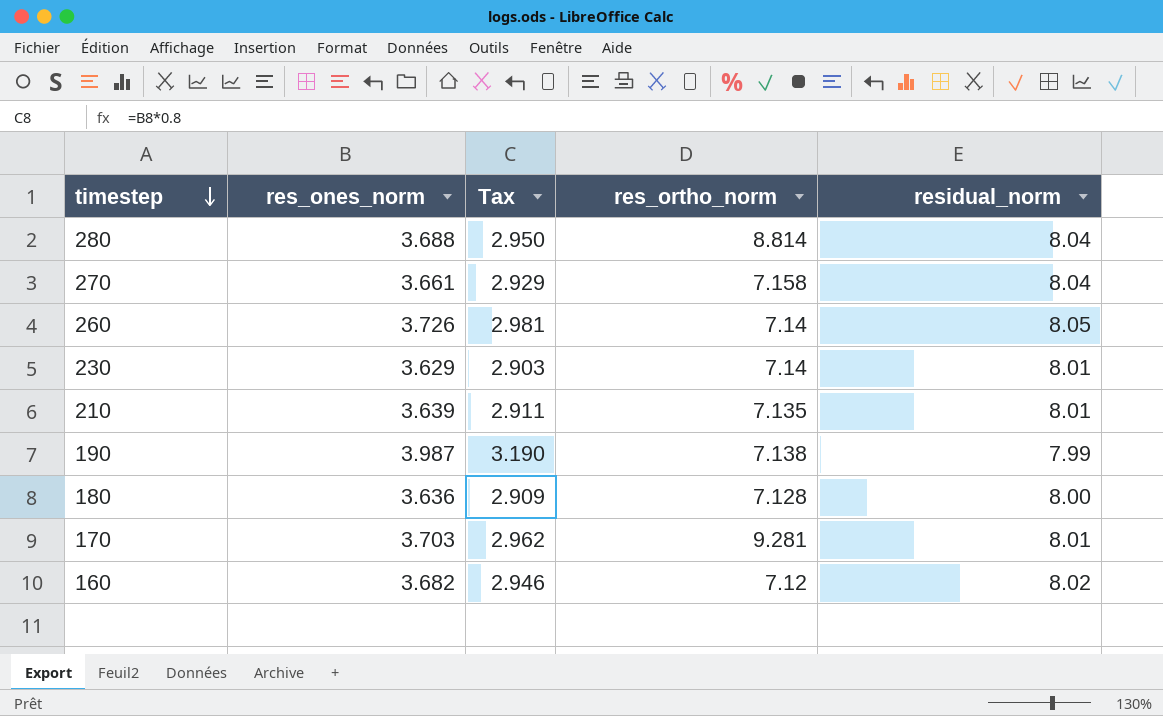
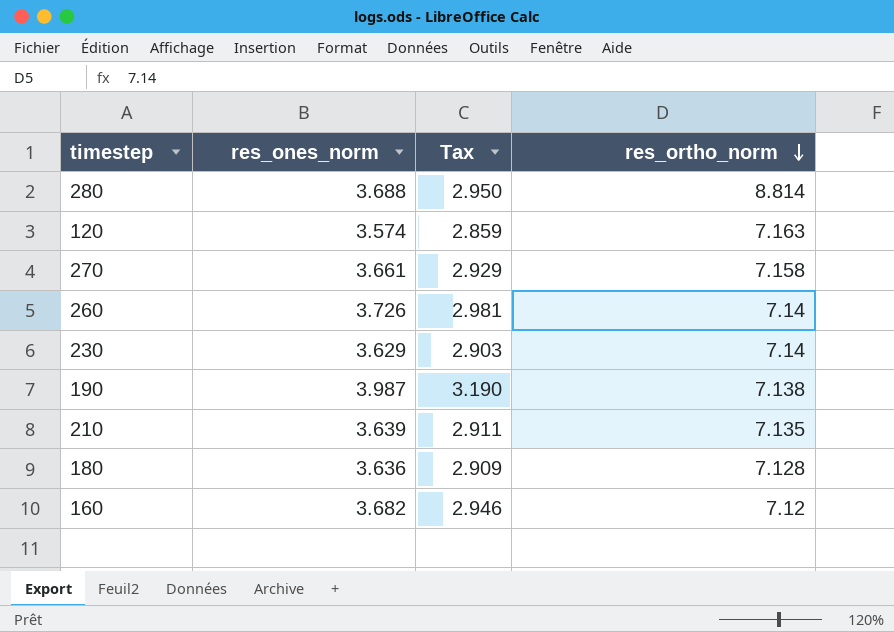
row order: timestep descending -> res_ortho_norm descending
column residual_norm | position: 5 -> none
row 170: 3.703 | 2.962 | 9.281 | 8.01 -> none
row 120: none -> 3.574 | 2.859 | 7.163

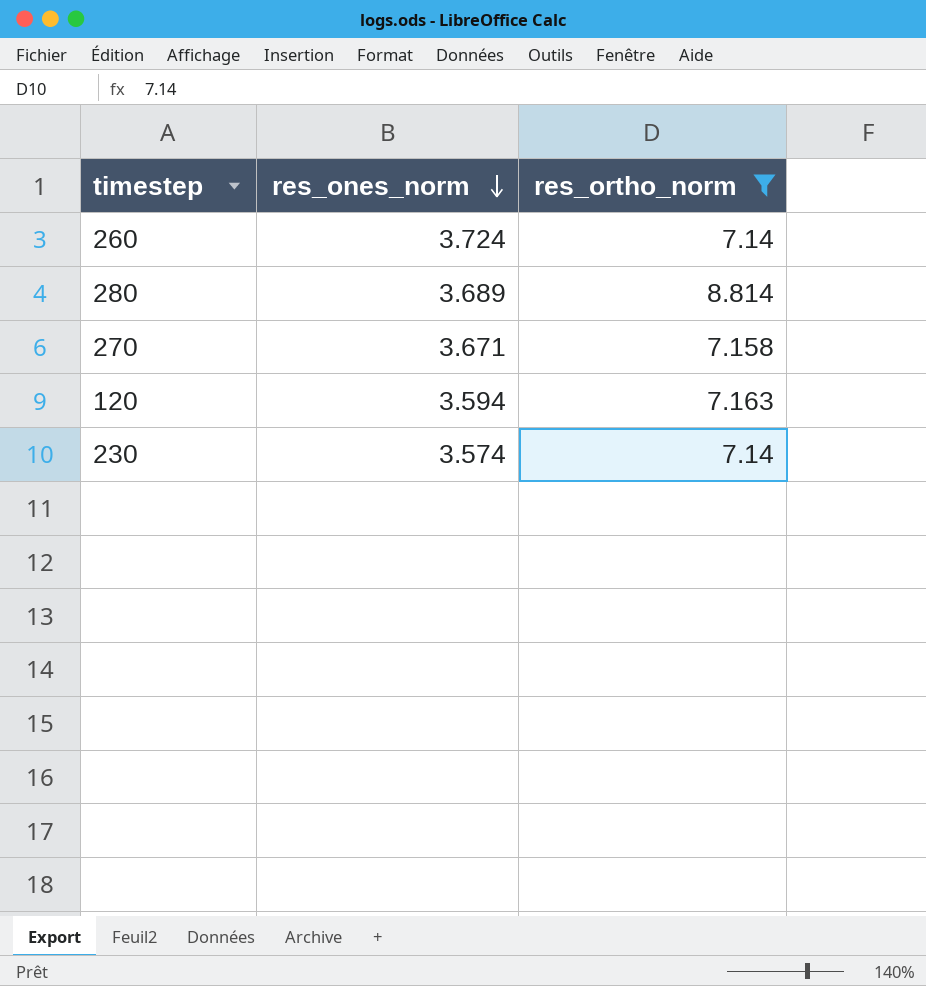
filter: none -> res_ortho_norm >= 7.14
row order: res_ortho_norm descending -> res_ones_norm descending
column Tax | formula: [res_ones_norm] * 0.8 -> none
260 | res_ones_norm: 3.726 -> 3.724
280 | res_ones_norm: 3.688 -> 3.689
270 | res_ones_norm: 3.661 -> 3.671
120 | res_ones_norm: 3.574 -> 3.594
230 | res_ones_norm: 3.629 -> 3.574

